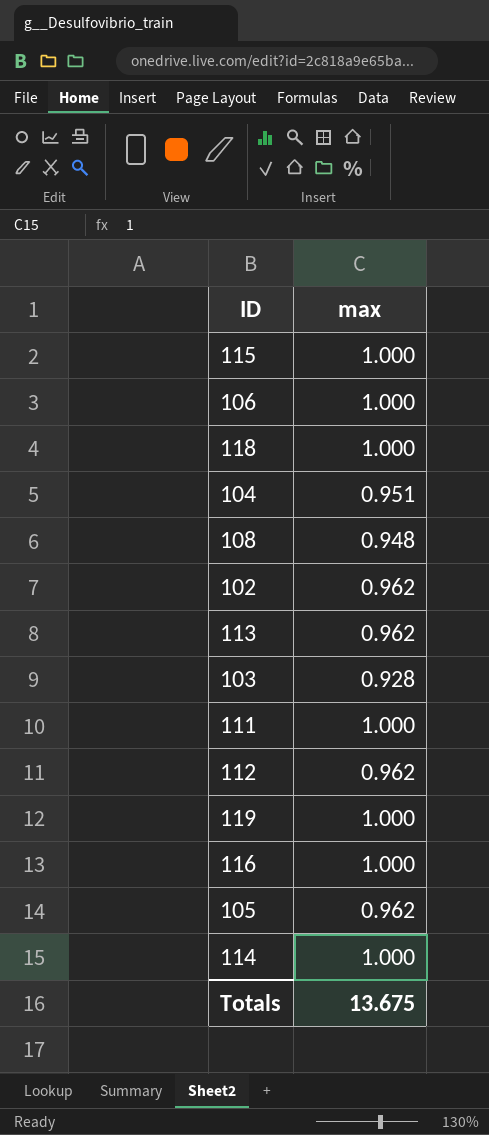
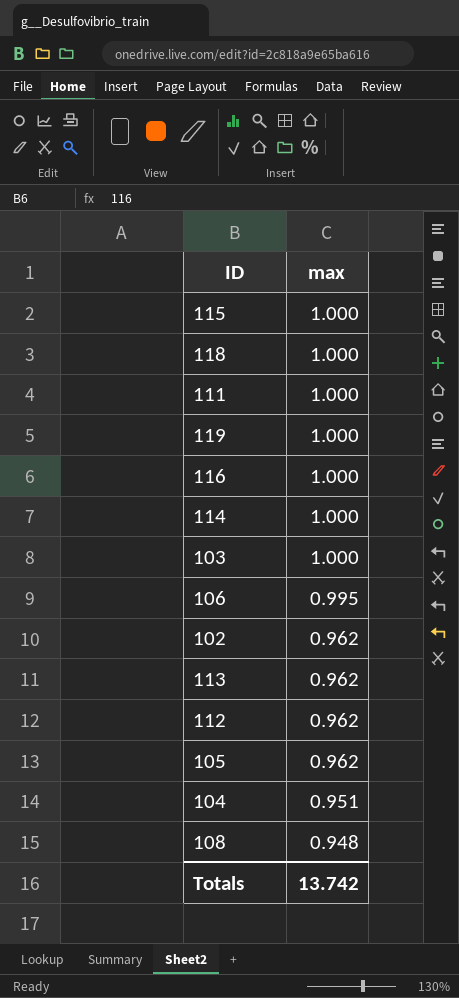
row order: none -> max descending
103 | max: 0.928 -> 1.000
106 | max: 1.000 -> 0.995
Totals | max: 13.675 -> 13.742

